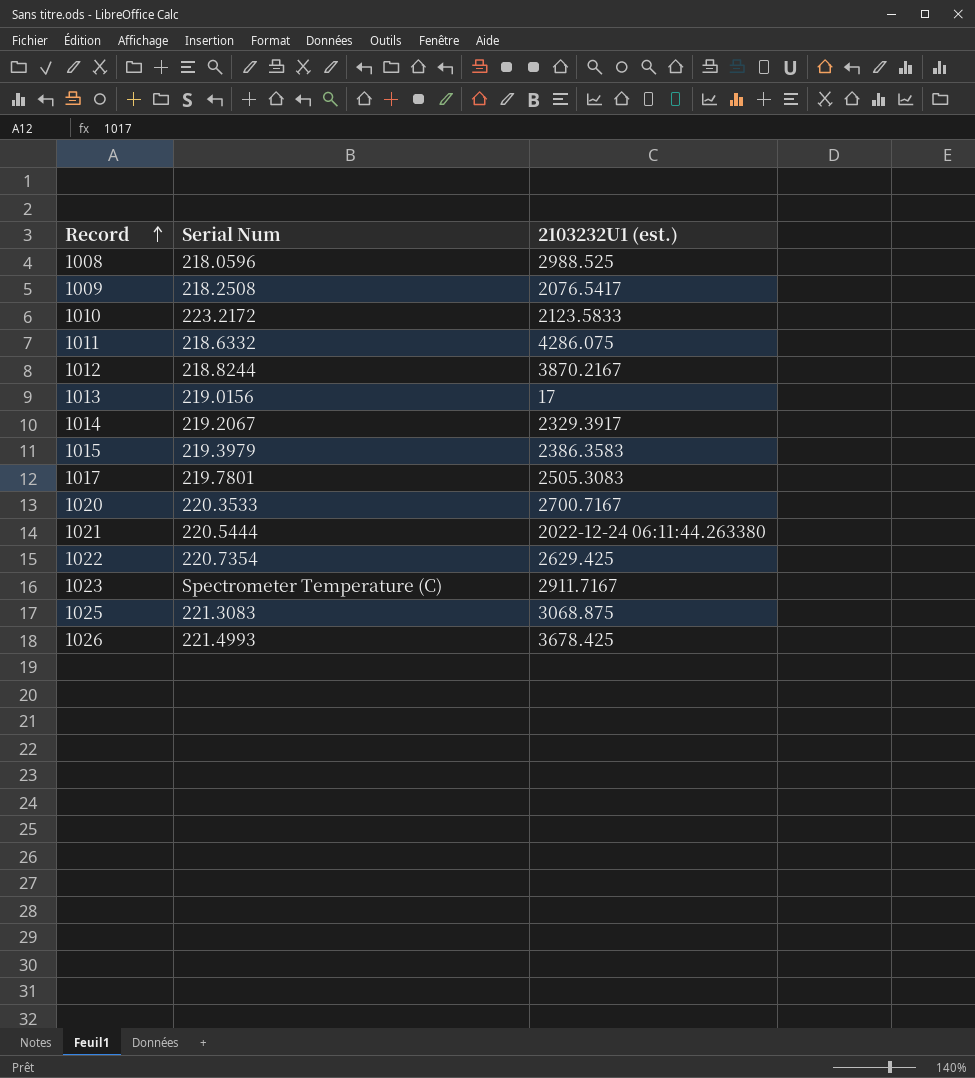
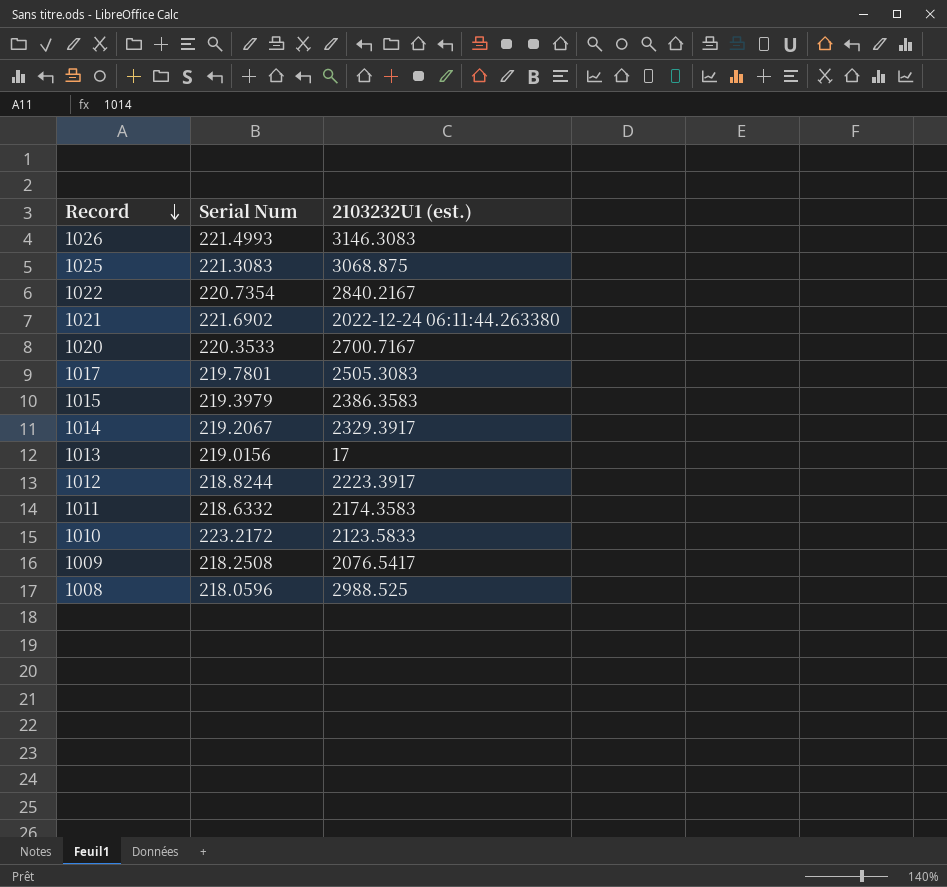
row order: Record ascending -> Record descending
row 1023: Spectrometer Temperature (C) | 2911.7167 -> none
1026 | 2103232U1 (est.): 3678.425 -> 3146.3083
1022 | 2103232U1 (est.): 2629.425 -> 2840.2167
1021 | Serial Num: 220.5444 -> 221.6902
1012 | 2103232U1 (est.): 3870.2167 -> 2223.3917
1011 | 2103232U1 (est.): 4286.075 -> 2174.3583

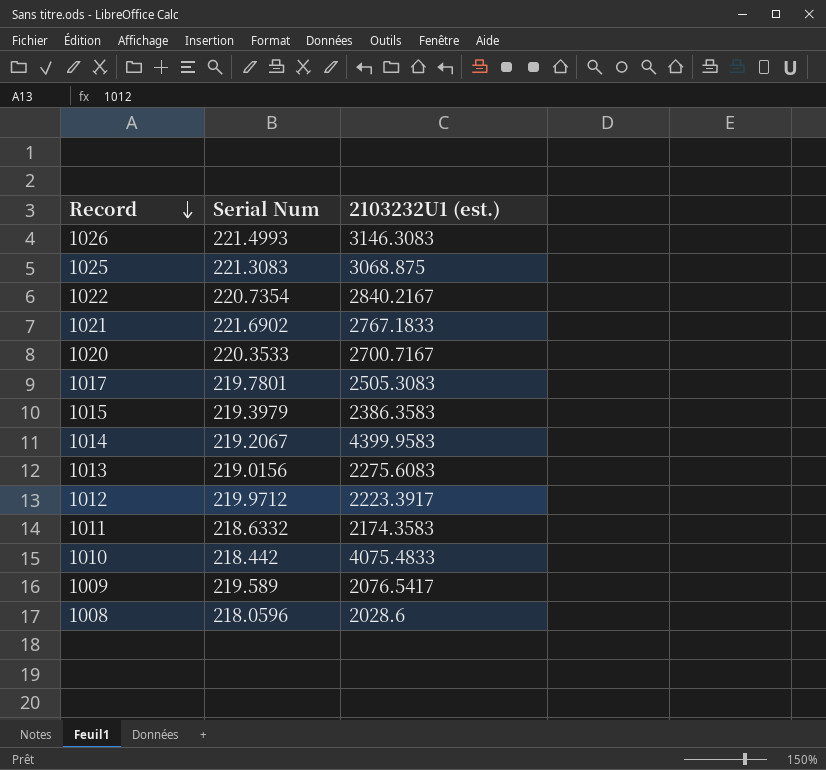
1021 | 2103232U1 (est.): 2022-12-24 06:11:44.263380 -> 2767.1833
1014 | 2103232U1 (est.): 2329.3917 -> 4399.9583
1013 | 2103232U1 (est.): 17 -> 2275.6083
1012 | Serial Num: 218.8244 -> 219.9712
1010 | Serial Num: 223.2172 -> 218.442
1010 | 2103232U1 (est.): 2123.5833 -> 4075.4833
1009 | Serial Num: 218.2508 -> 219.589
1008 | 2103232U1 (est.): 2988.525 -> 2028.6

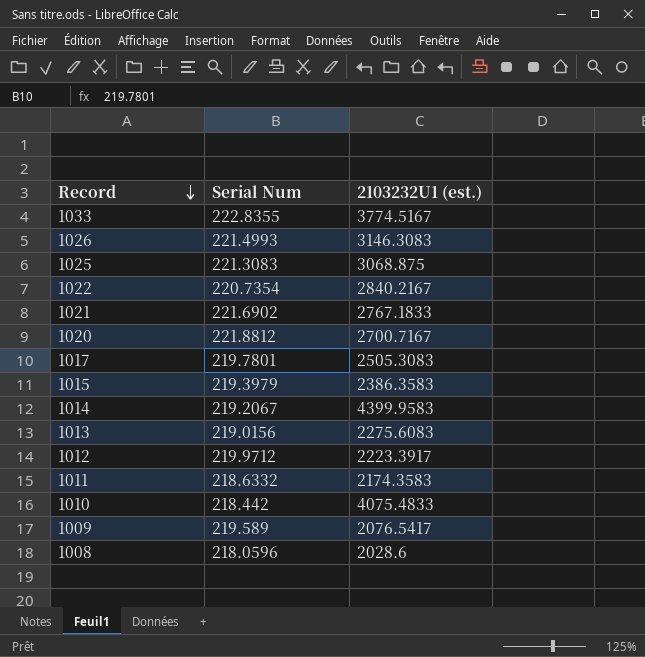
row 1033: none -> 222.8355 | 3774.5167
1020 | Serial Num: 220.3533 -> 221.8812

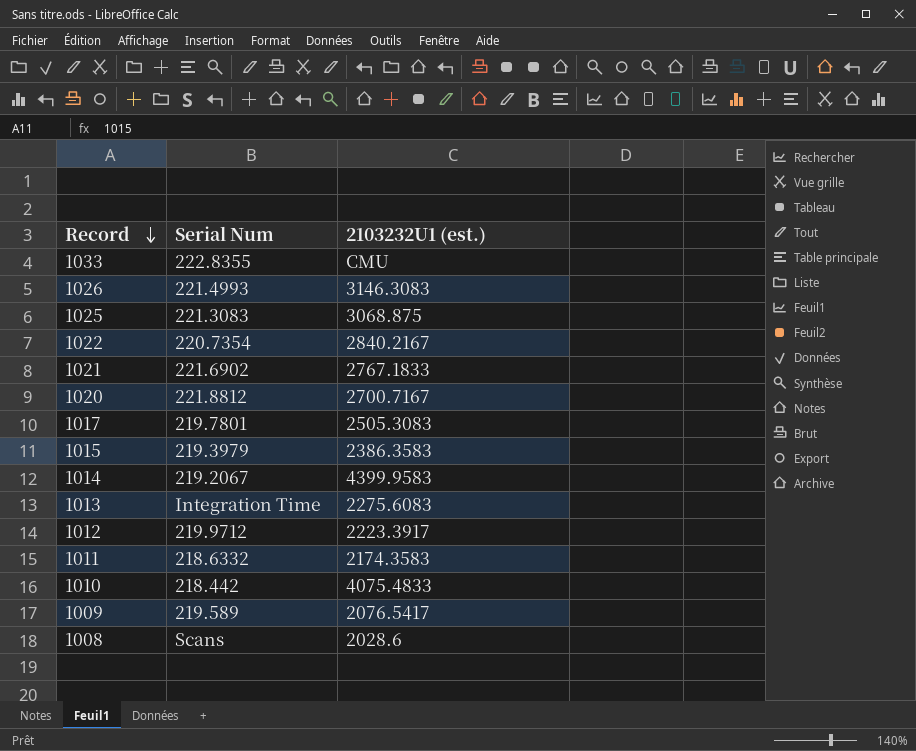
1033 | 2103232U1 (est.): 3774.5167 -> CMU
1013 | Serial Num: 219.0156 -> Integration Time
1008 | Serial Num: 218.0596 -> Scans

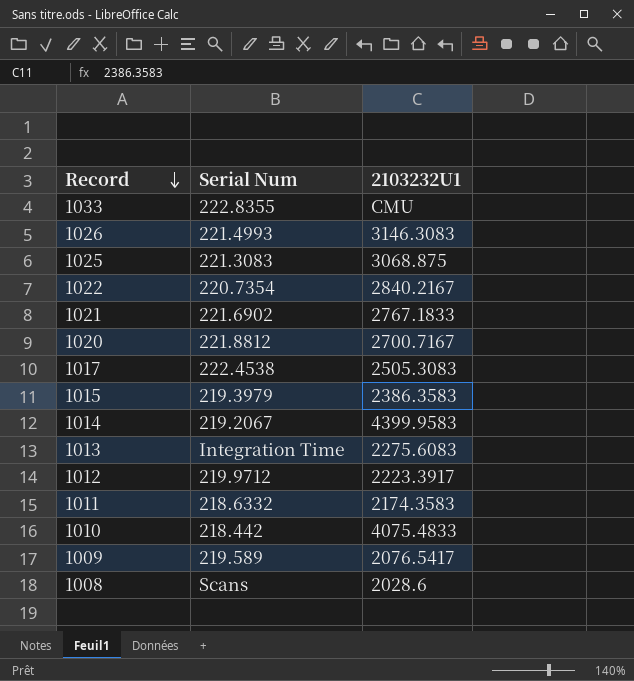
column name: 2103232U1 (est.) -> 2103232U1
1017 | Serial Num: 219.7801 -> 222.4538

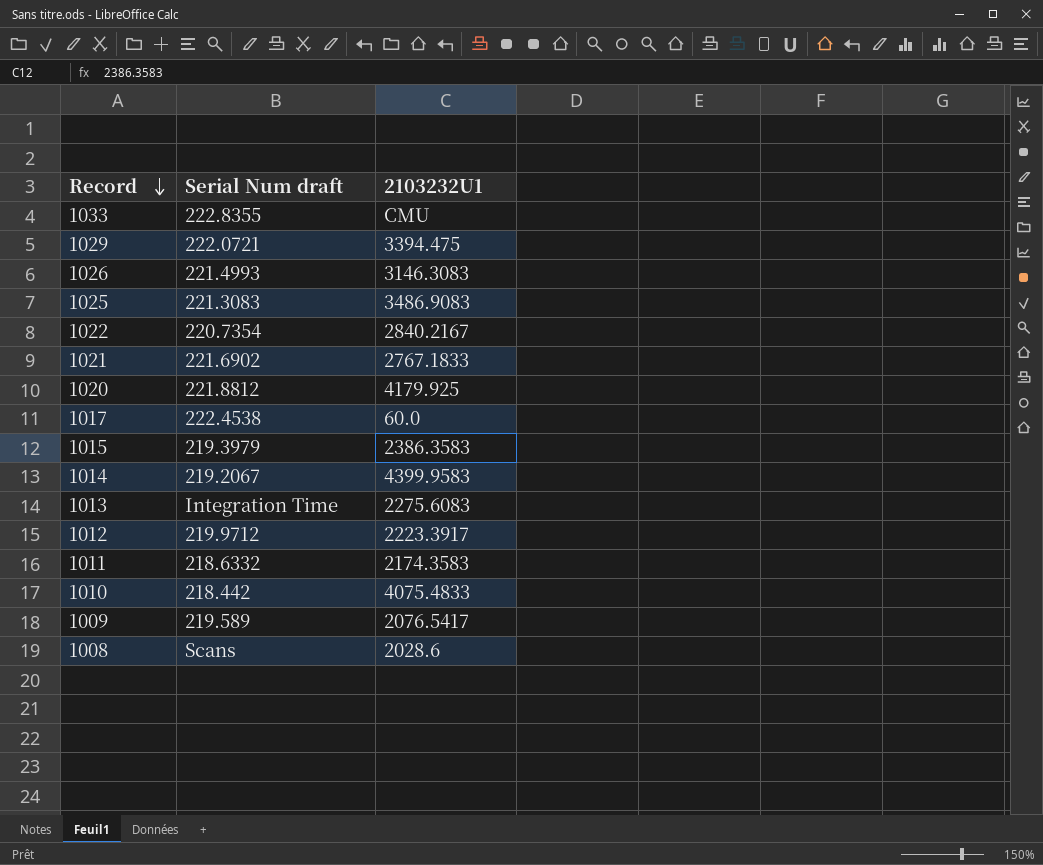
column name: Serial Num -> Serial Num draft
row 1029: none -> 222.0721 | 3394.475
1025 | 2103232U1: 3068.875 -> 3486.9083
1020 | 2103232U1: 2700.7167 -> 4179.925
1017 | 2103232U1: 2505.3083 -> 60.0

